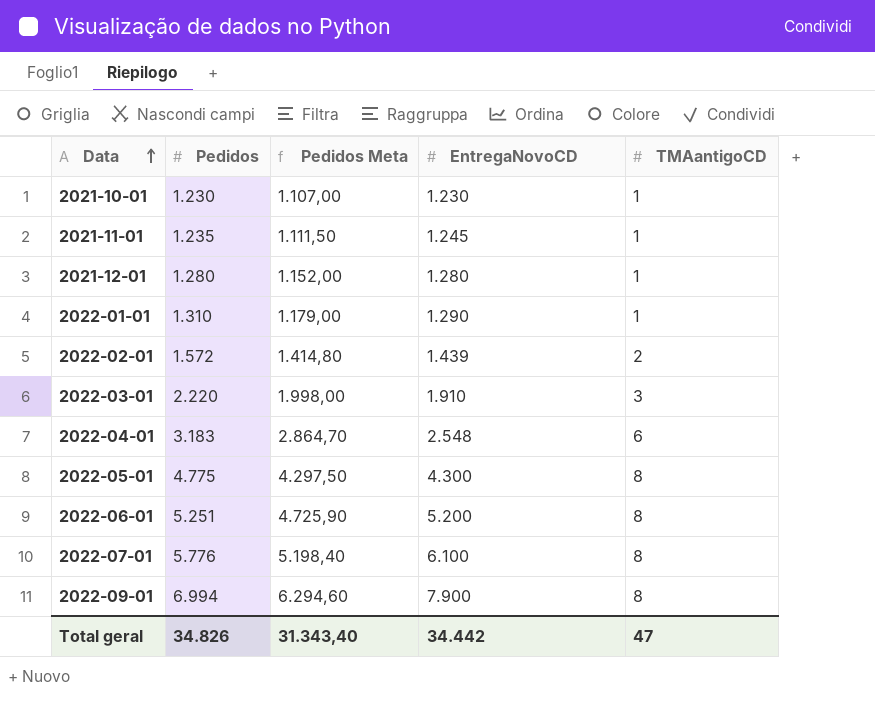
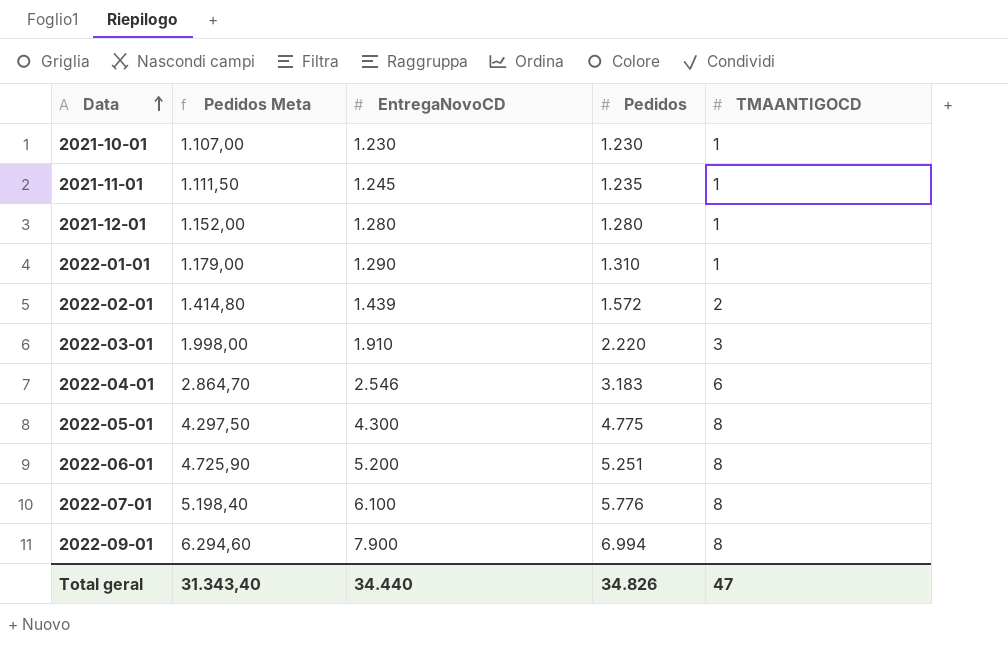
column Pedidos | position: 2 -> 4
column name: TMAantigoCD -> TMAANTIGOCD
2022-04-01 | EntregaNovoCD: 2.548 -> 2.546
Total geral | EntregaNovoCD: 34.442 -> 34.440

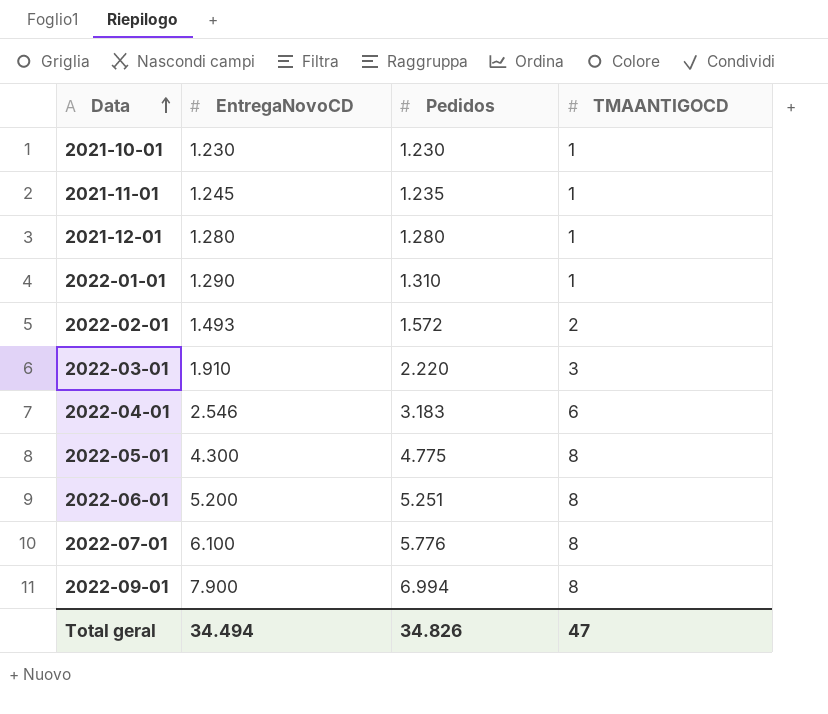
column Pedidos Meta | formula: [Pedidos] * 0,9 -> none
2022-02-01 | EntregaNovoCD: 1.439 -> 1.493
Total geral | EntregaNovoCD: 34.440 -> 34.494

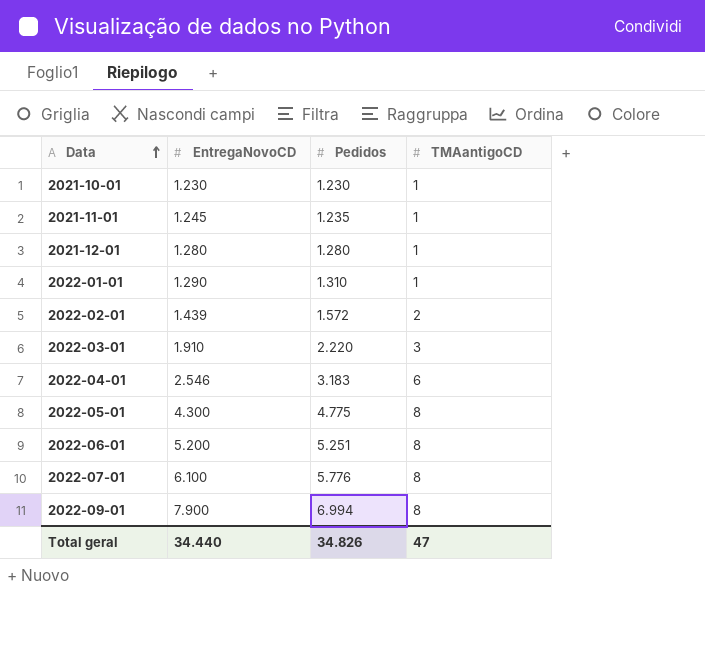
column name: TMAANTIGOCD -> TMAantigoCD
2022-02-01 | EntregaNovoCD: 1.493 -> 1.439
Total geral | EntregaNovoCD: 34.494 -> 34.440

